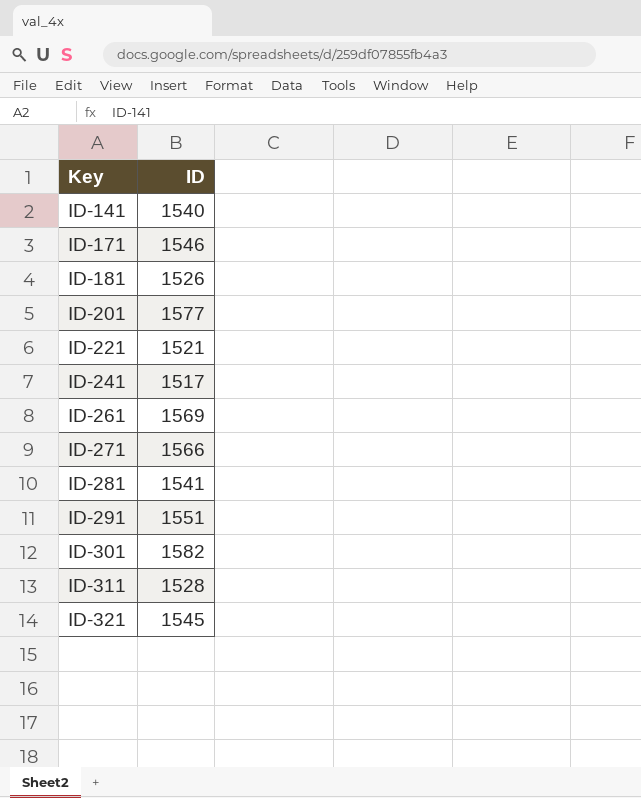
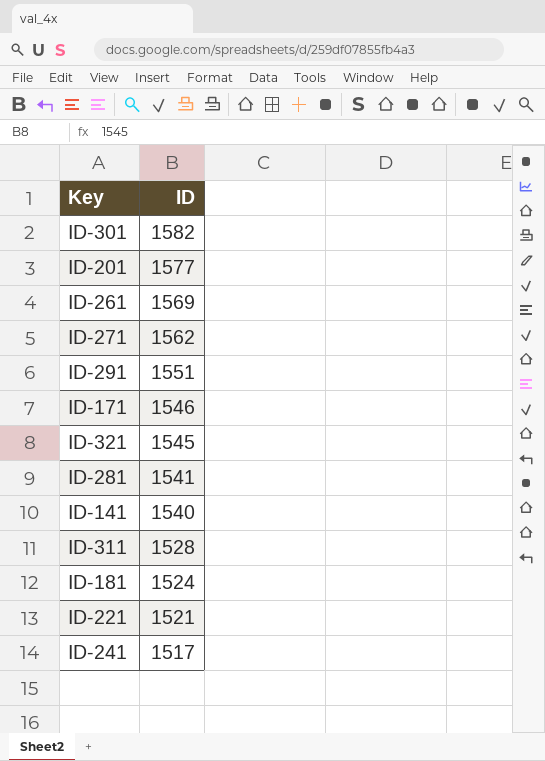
row order: Key ascending -> ID descending
ID-271 | ID: 1566 -> 1562
ID-181 | ID: 1526 -> 1524

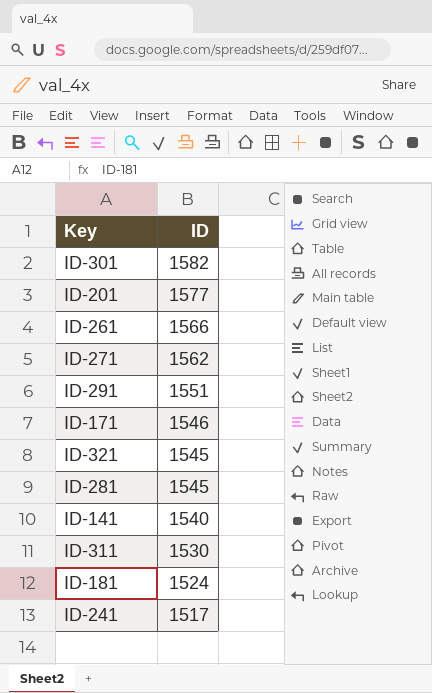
row ID-221: 1521 -> none
ID-261 | ID: 1569 -> 1566
ID-281 | ID: 1541 -> 1545
ID-311 | ID: 1528 -> 1530

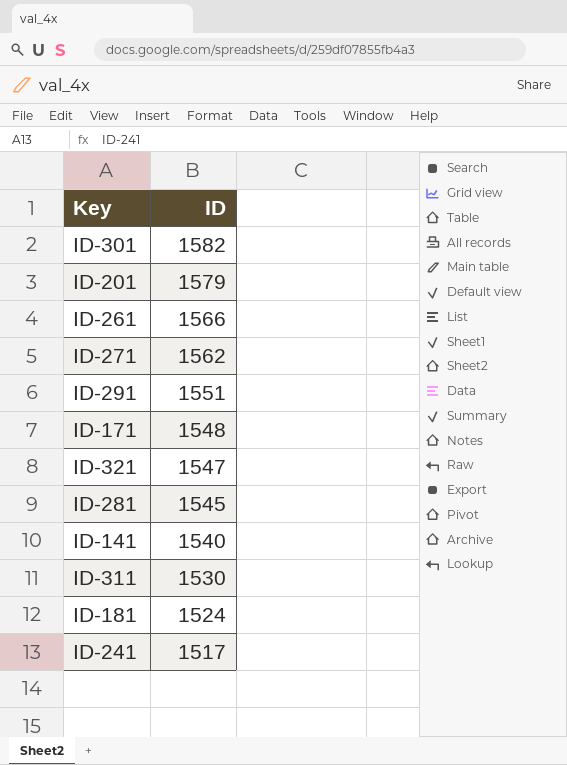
ID-201 | ID: 1577 -> 1579
ID-171 | ID: 1546 -> 1548
ID-321 | ID: 1545 -> 1547

